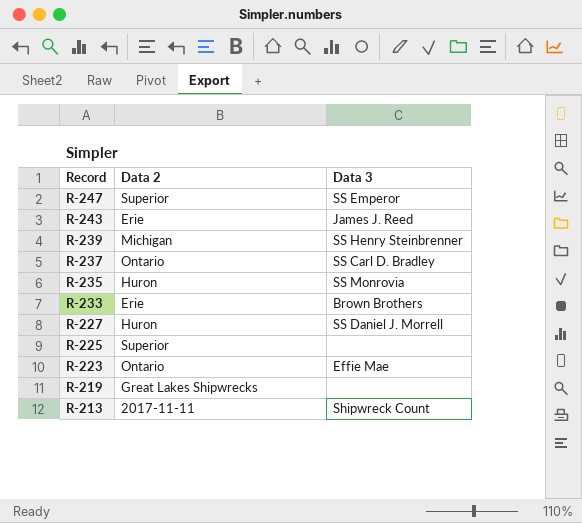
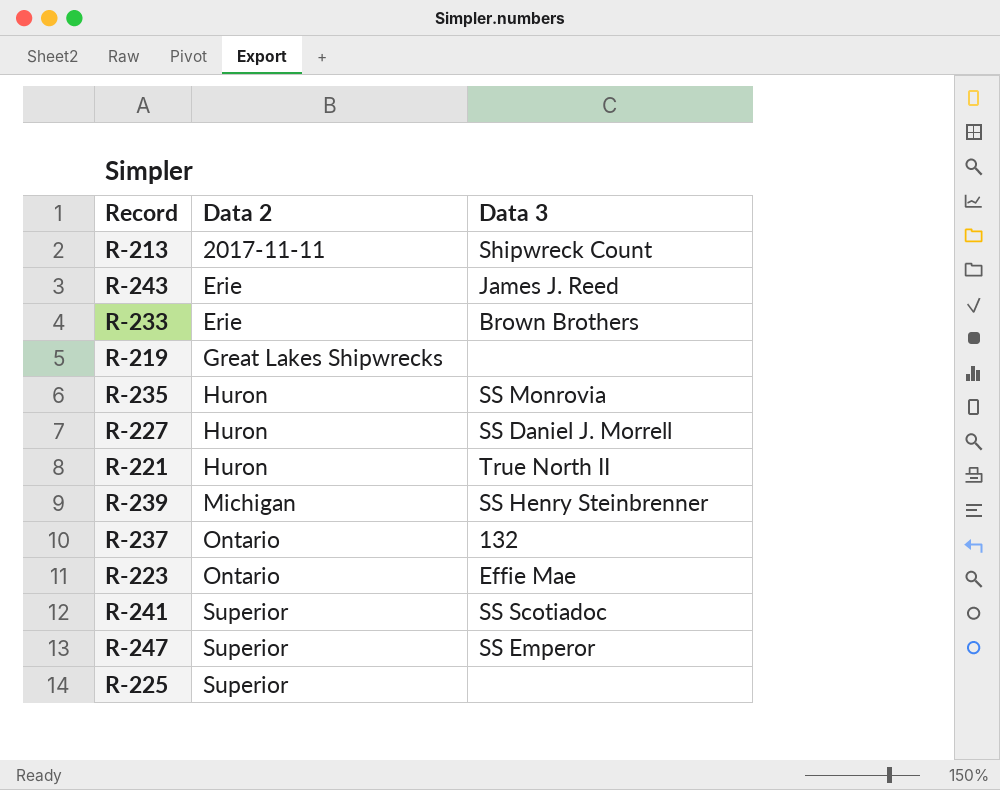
row order: Record descending -> Data 2 ascending
row R-221: none -> Huron | True North II
R-237 | Data 3: SS Carl D. Bradley -> 132
row R-241: none -> Superior | SS Scotiadoc

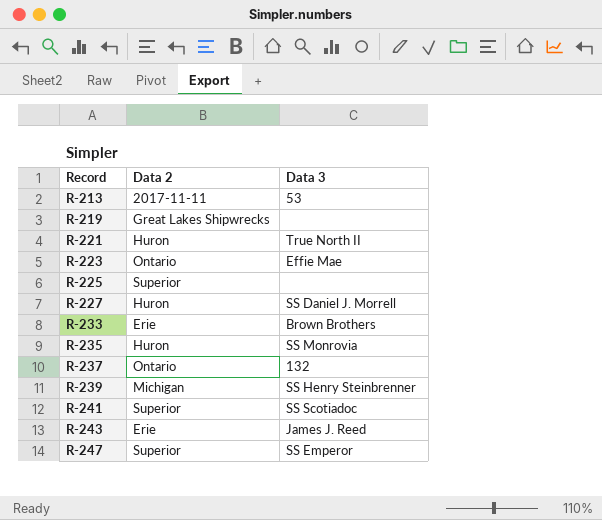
row order: Data 2 ascending -> Record ascending
R-213 | Data 3: Shipwreck Count -> 53

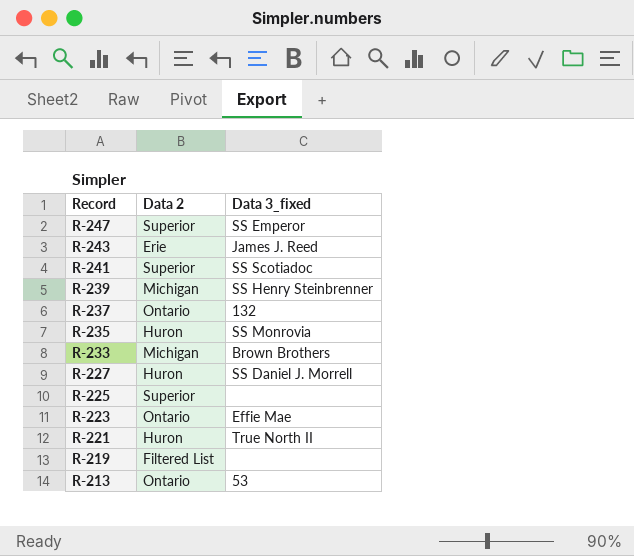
row order: Record ascending -> Record descending
column name: Data 3 -> Data 3_fixed
R-233 | Data 2: Erie -> Michigan
R-219 | Data 2: Great Lakes Shipwrecks -> Filtered List
R-213 | Data 2: 2017-11-11 -> Ontario

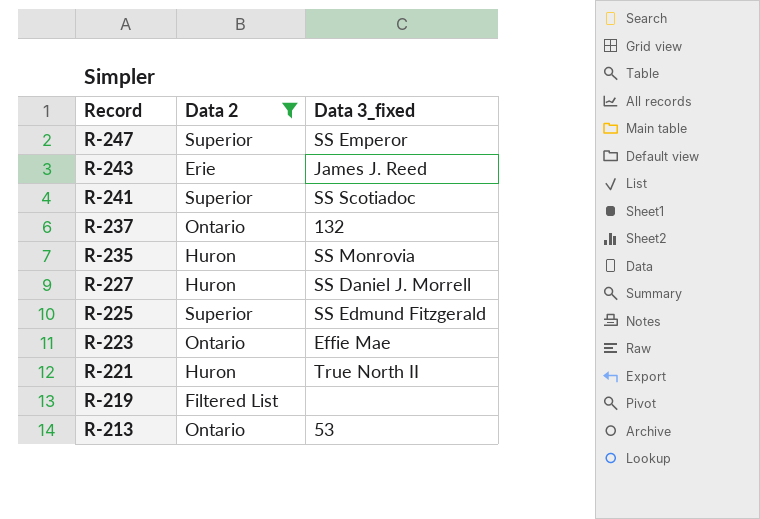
filter: none -> Data 2 != Michigan
R-225 | Data 3_fixed: none -> SS Edmund Fitzgerald

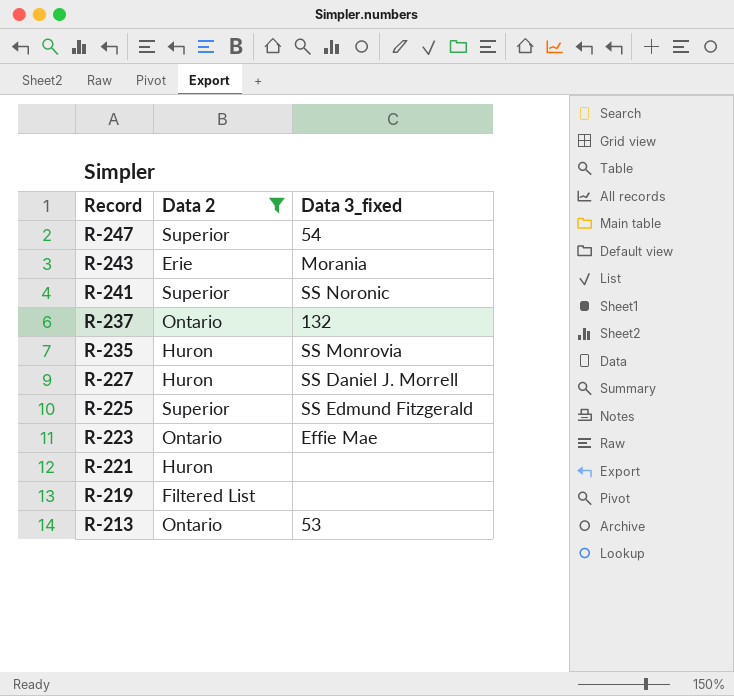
R-247 | Data 3_fixed: SS Emperor -> 54
R-243 | Data 3_fixed: James J. Reed -> Morania
R-241 | Data 3_fixed: SS Scotiadoc -> SS Noronic
R-221 | Data 3_fixed: True North II -> none

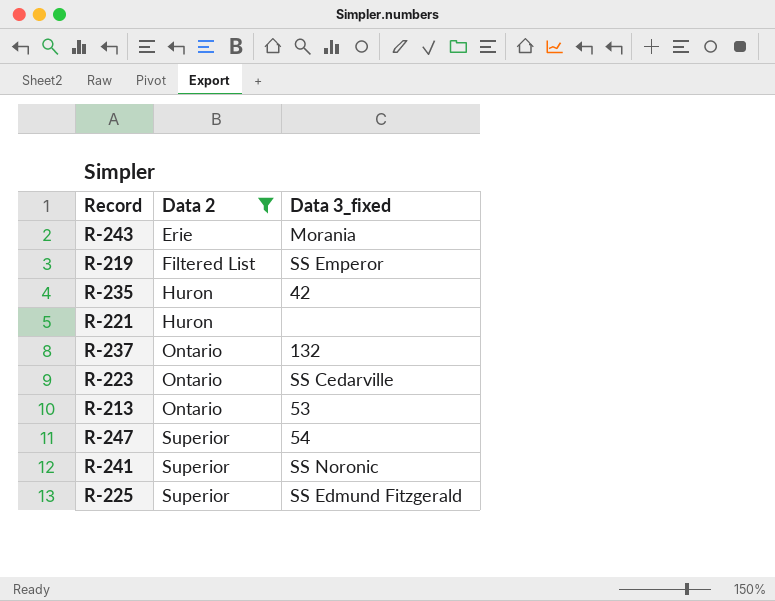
row order: Record descending -> Data 2 ascending
row R-227: Huron | SS Daniel J. Morrell -> none
R-219 | Data 3_fixed: none -> SS Emperor
R-235 | Data 3_fixed: SS Monrovia -> 42
R-223 | Data 3_fixed: Effie Mae -> SS Cedarville

